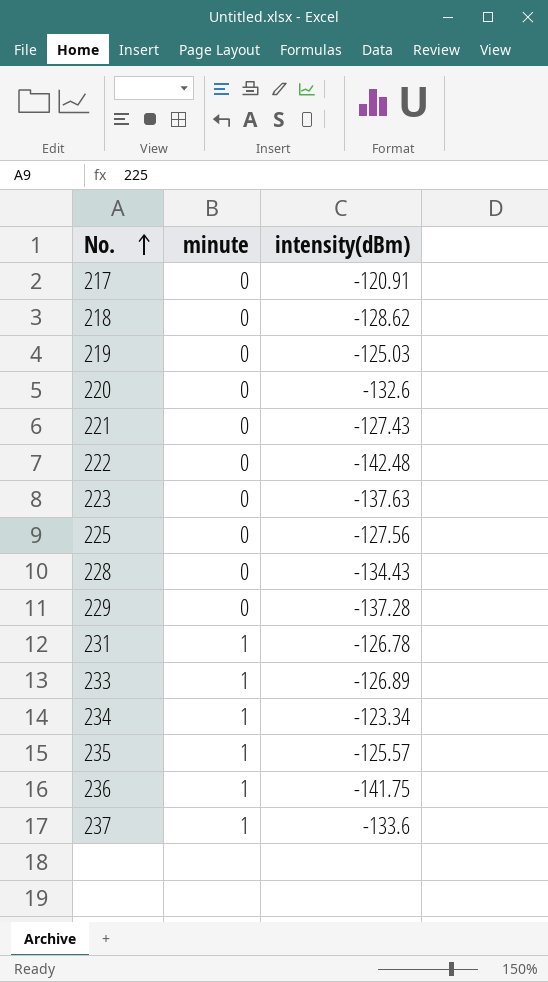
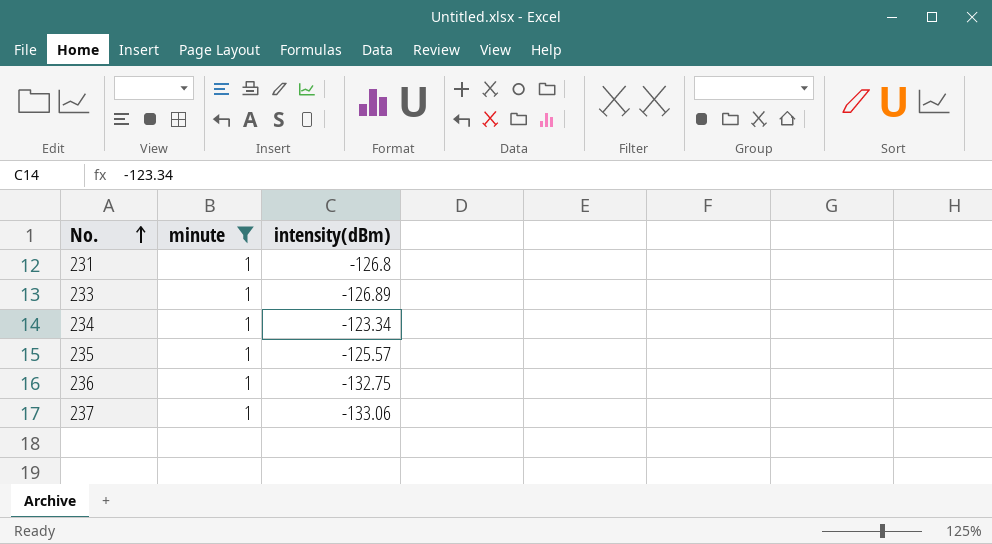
filter: none -> minute = 1
231 | intensity(dBm): -126.78 -> -126.8
236 | intensity(dBm): -141.75 -> -132.75
237 | intensity(dBm): -133.6 -> -133.06

